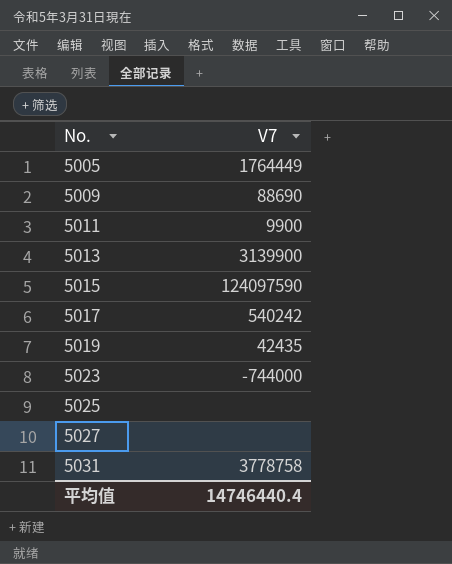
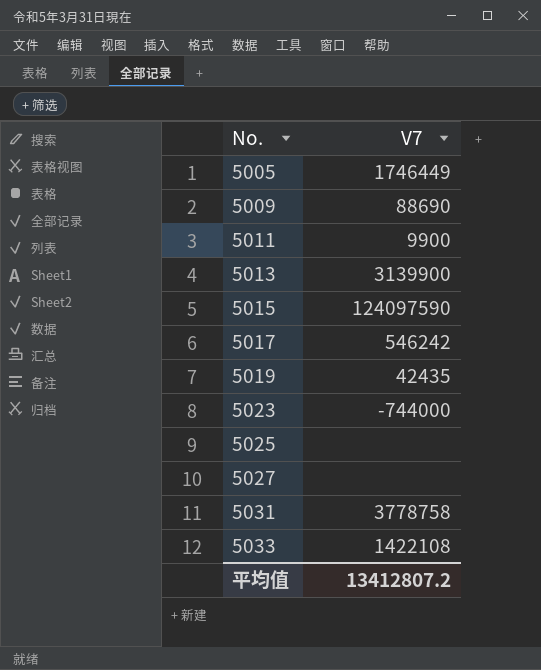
5005 | V7: 1764449 -> 1746449
5017 | V7: 540242 -> 546242
row 5033: none -> 1422108
平均值 | V7: 14746440.4 -> 13412807.2

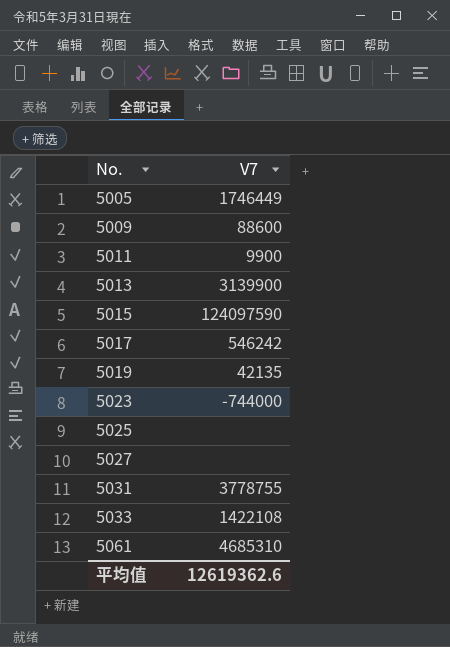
5009 | V7: 88690 -> 88600
5019 | V7: 42435 -> 42135
5031 | V7: 3778758 -> 3778755
row 5061: none -> 4685310
平均值 | V7: 13412807.2 -> 12619362.6

